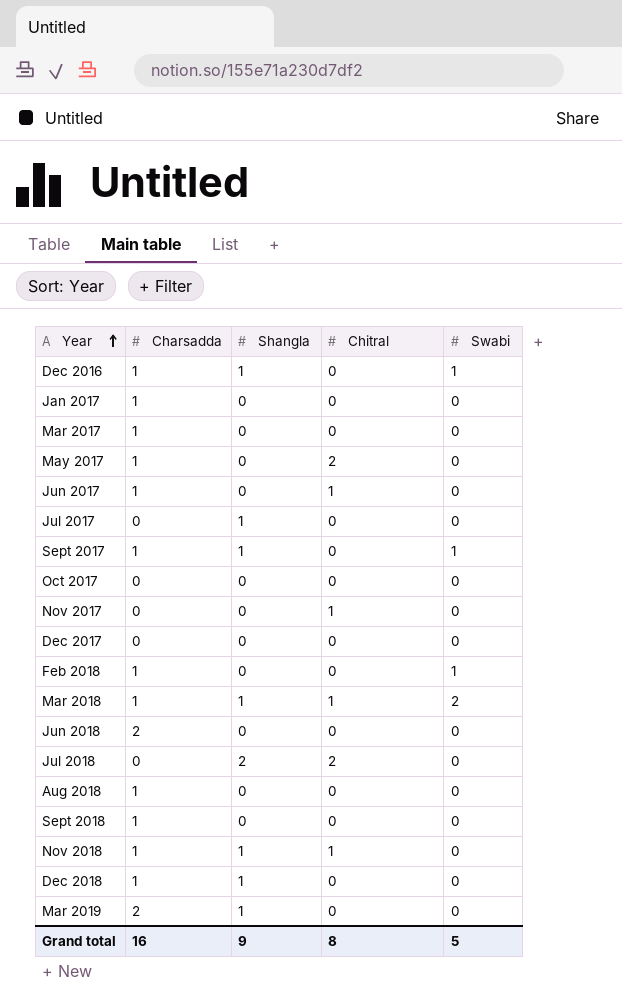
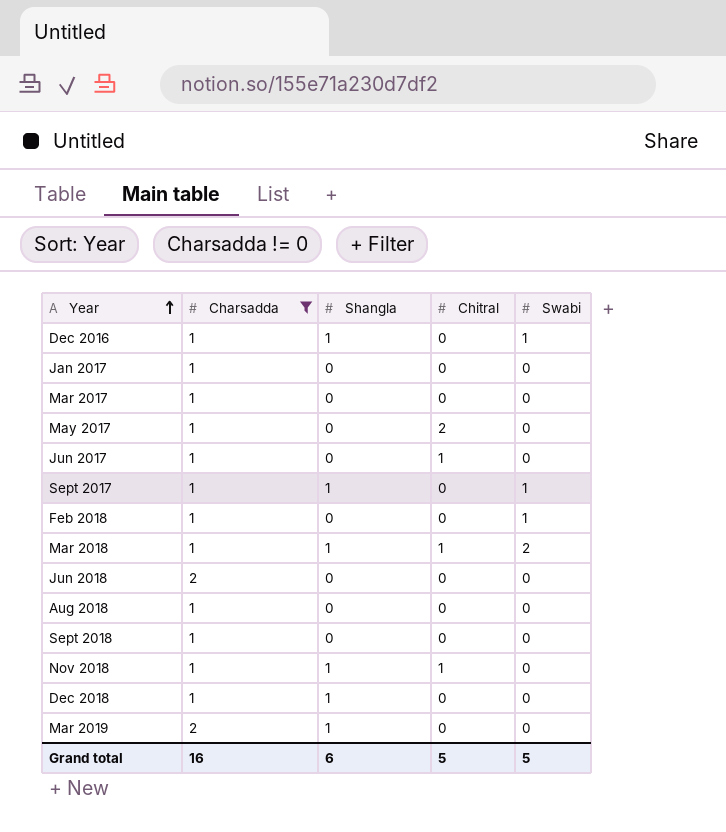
filter: none -> Charsadda != 0
Grand total | Shangla: 9 -> 6
Grand total | Chitral: 8 -> 5

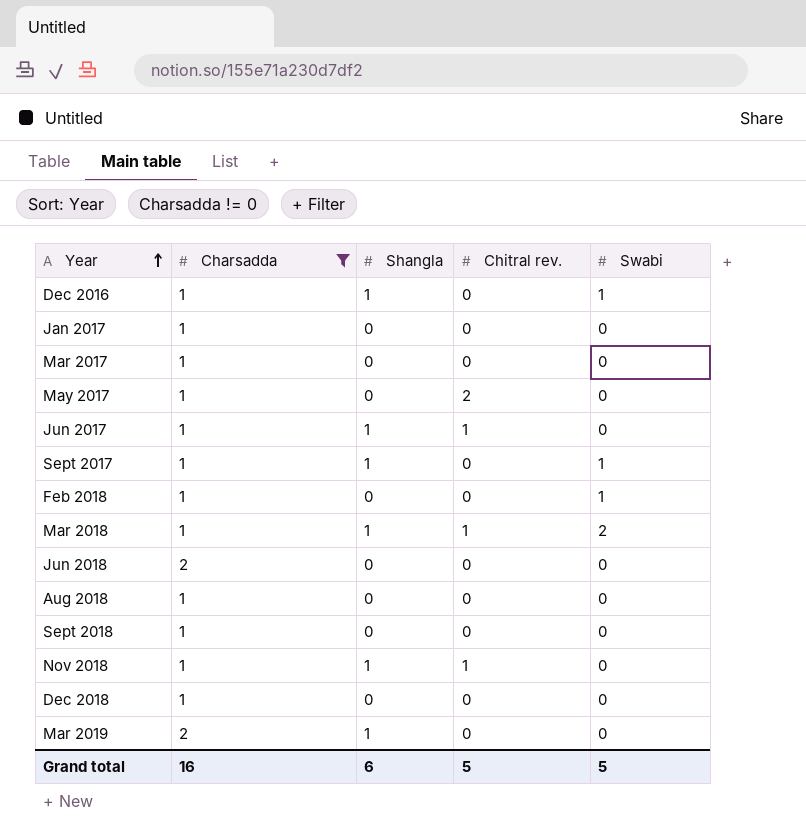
column name: Chitral -> Chitral rev.
Jun 2017 | Shangla: 0 -> 1
Dec 2018 | Shangla: 1 -> 0

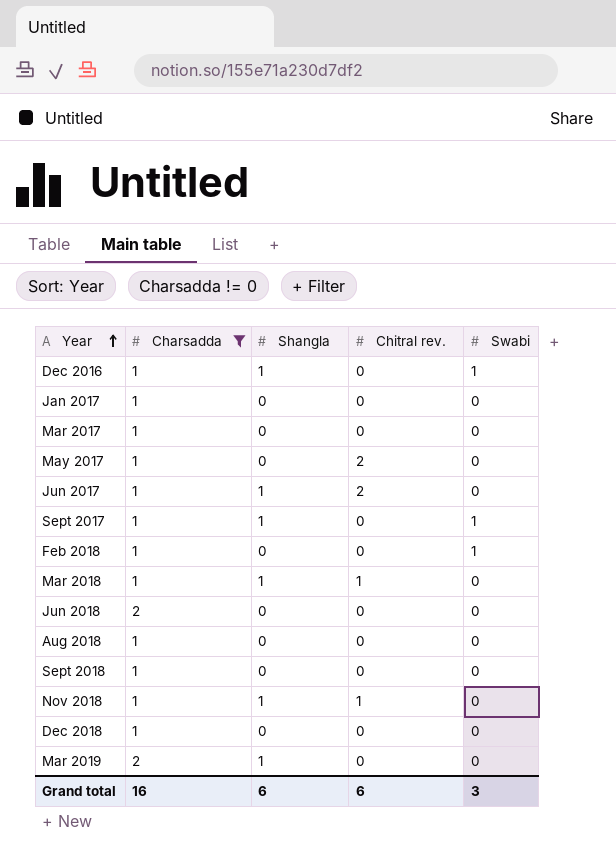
Jun 2017 | Chitral rev.: 1 -> 2
Mar 2018 | Swabi: 2 -> 0
Grand total | Chitral rev.: 5 -> 6
Grand total | Swabi: 5 -> 3

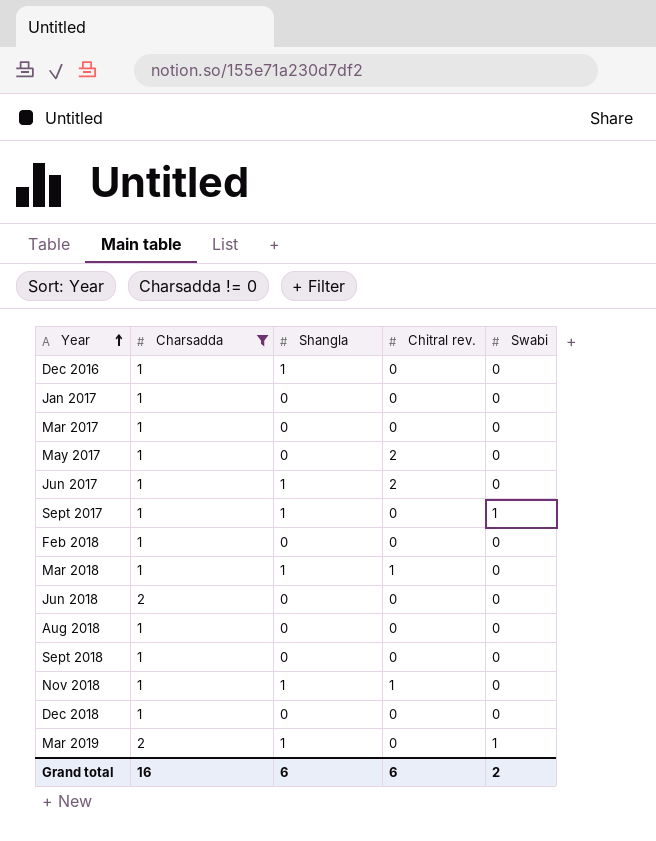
Dec 2016 | Swabi: 1 -> 0
Feb 2018 | Swabi: 1 -> 0
Mar 2019 | Swabi: 0 -> 1
Grand total | Swabi: 3 -> 2

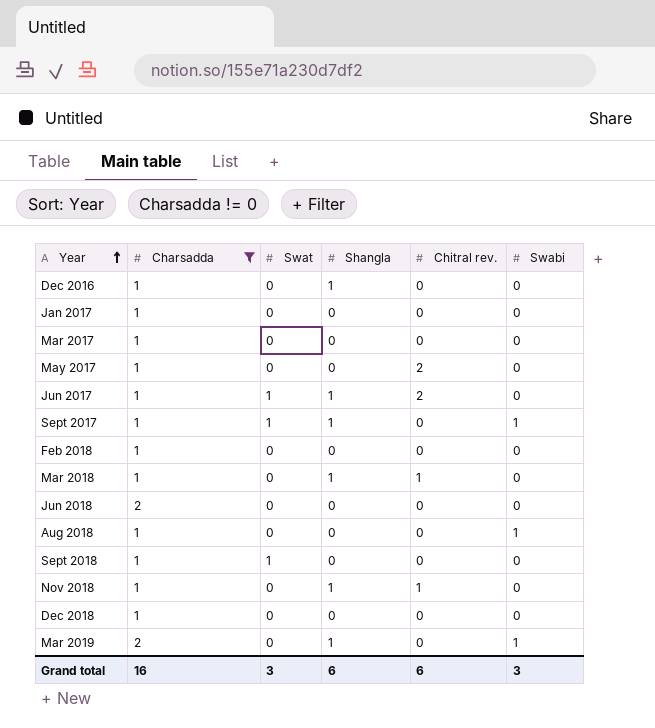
column Swat | position: none -> 3
Aug 2018 | Swabi: 0 -> 1
Grand total | Swabi: 2 -> 3

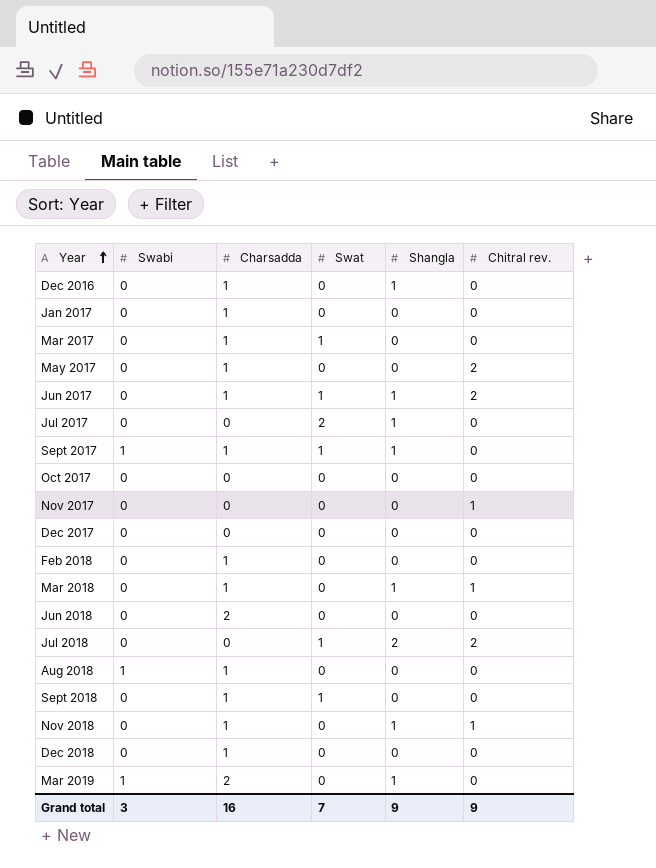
filter: Charsadda != 0 -> none
column Swabi | position: 6 -> 2
Mar 2017 | Swat: 0 -> 1
Grand total | Swat: 3 -> 7
Grand total | Shangla: 6 -> 9
Grand total | Chitral rev.: 6 -> 9

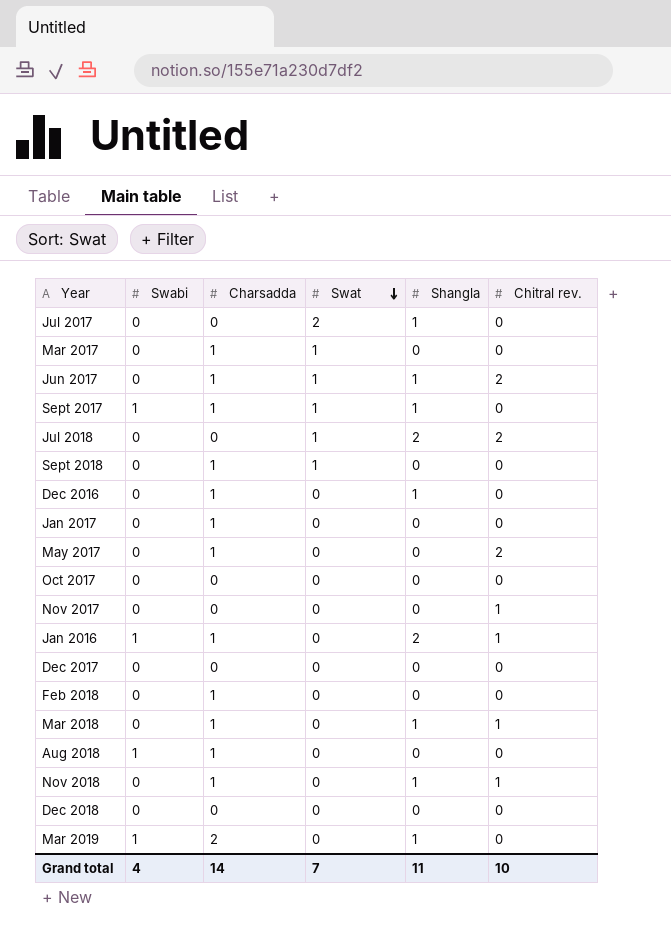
row order: Year ascending -> Swat descending
row Jun 2018: 0 | 2 | 0 | 0 | 0 -> none
row Jan 2016: none -> 1 | 1 | 0 | 2 | 1
Dec 2018 | Charsadda: 1 -> 0
Grand total | Swabi: 3 -> 4
Grand total | Charsadda: 16 -> 14
Grand total | Shangla: 9 -> 11
Grand total | Chitral rev.: 9 -> 10

